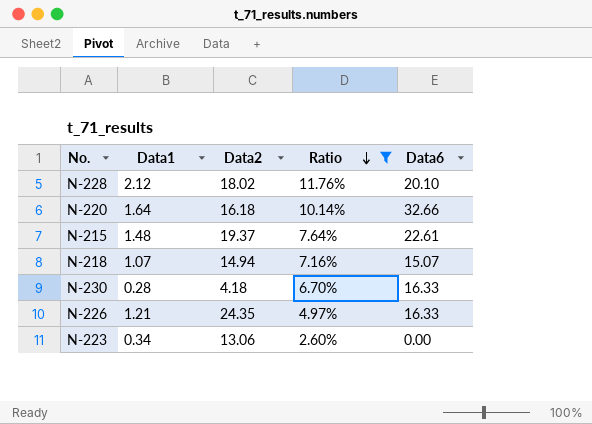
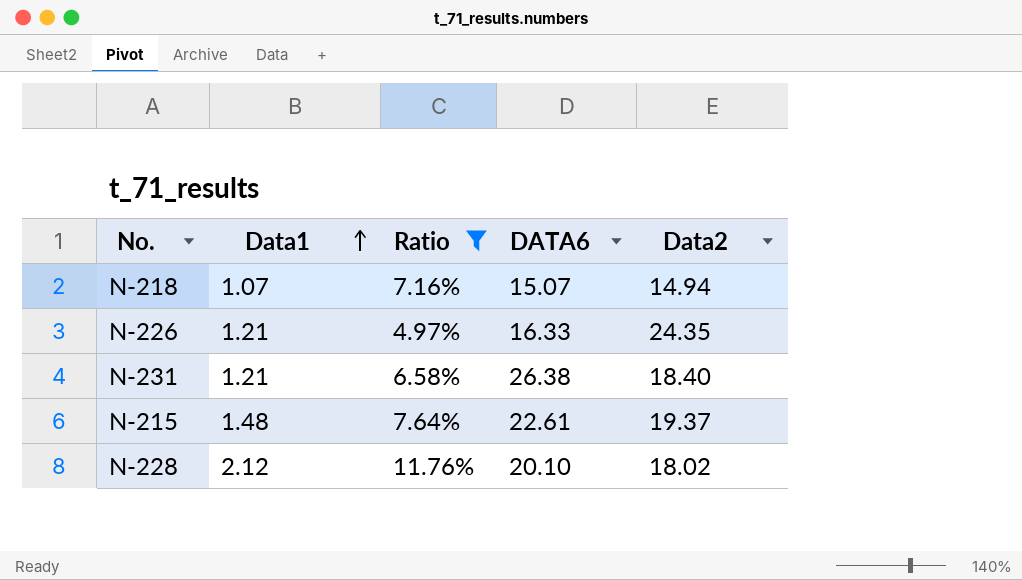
row order: Ratio descending -> Data1 ascending
column name: Data6 -> DATA6
column Data2 | position: 3 -> 5
row N-220: 1.64 | 16.18 | 10.14% | 32.66 -> none
row N-230: 0.28 | 4.18 | 6.70% | 16.33 -> none
row N-223: 0.34 | 13.06 | 2.60% | 0.00 -> none
row N-231: none -> 1.21 | 6.58% | 26.38 | 18.40

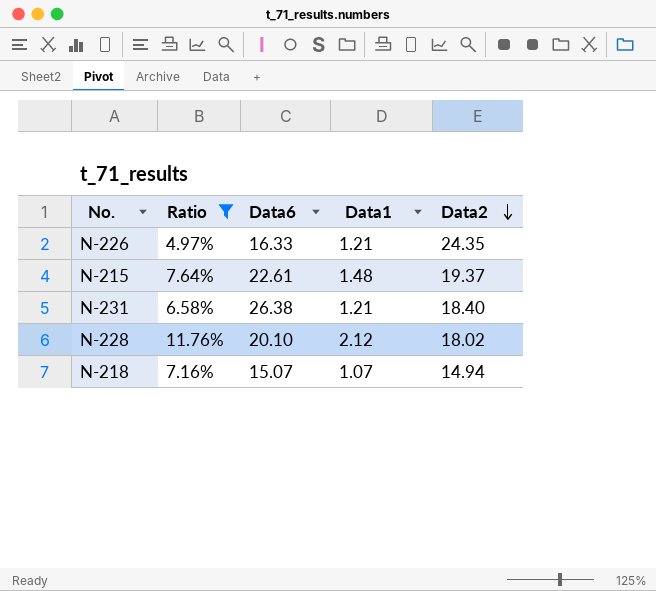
row order: Data1 ascending -> Data2 descending
column name: DATA6 -> Data6
column Data1 | position: 2 -> 4

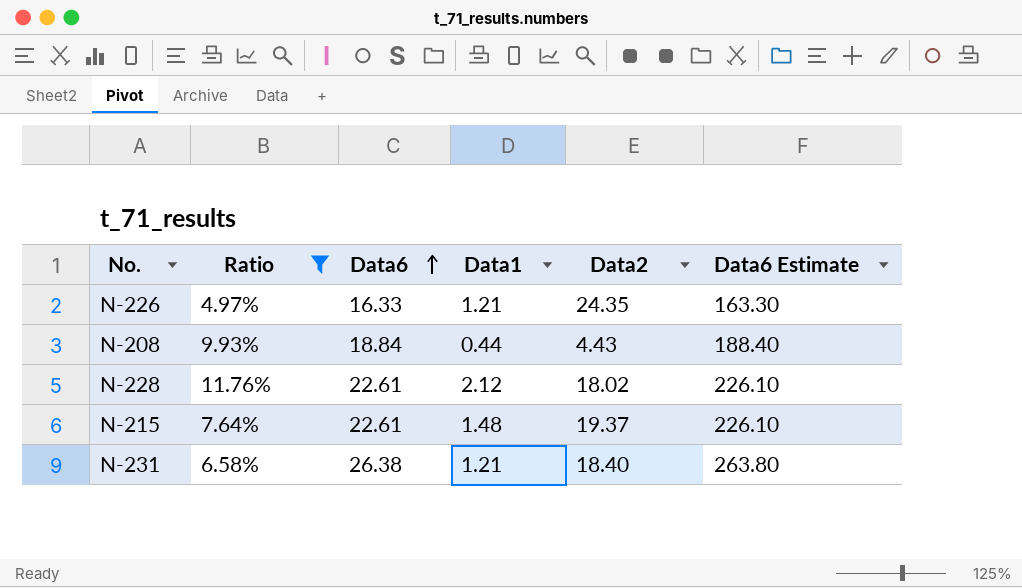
row order: Data2 descending -> Data6 ascending
column Data6 Estimate | formula: none -> [Data6] * 10
row N-218: 7.16% | 15.07 | 1.07 | 14.94 -> none
row N-208: none -> 9.93% | 18.84 | 0.44 | 4.43 | 188.40
N-228 | Data6: 20.10 -> 22.61

